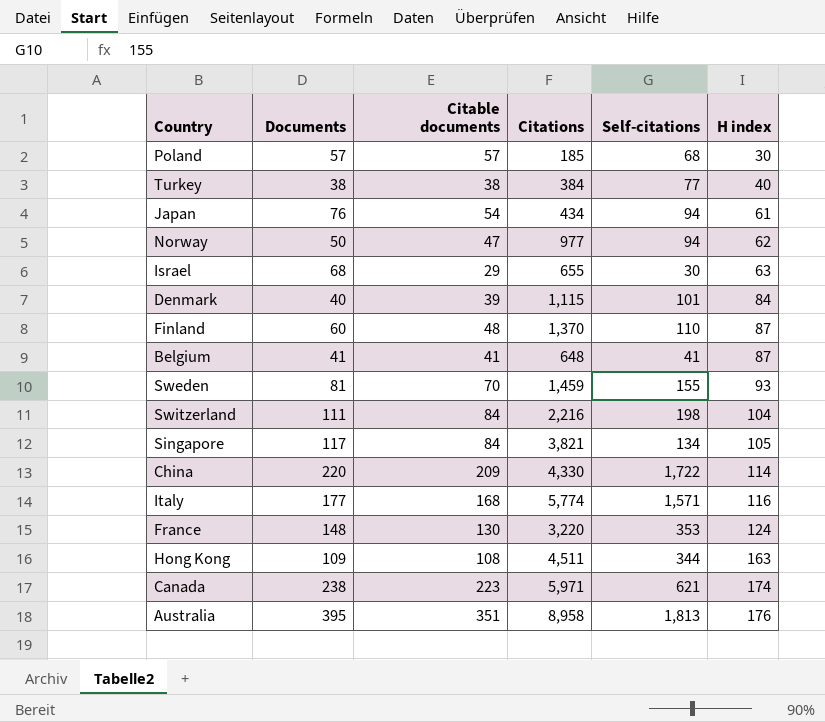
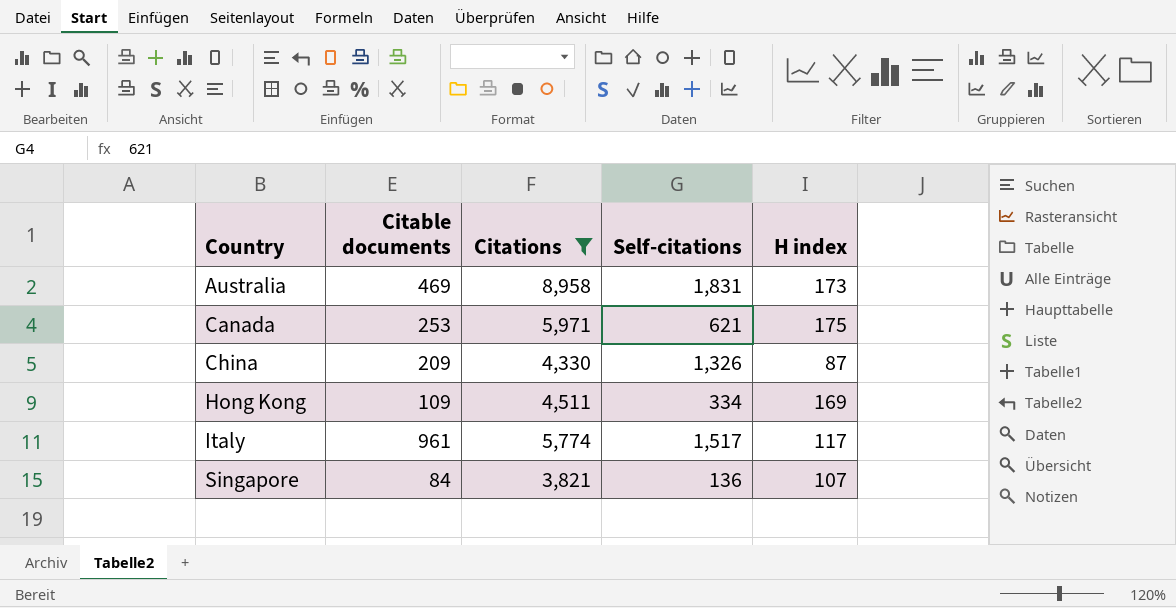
filter: none -> Citations >= 3,821
row order: H index ascending -> Country ascending
column Documents | position: 2 -> none
Australia | Citable documents: 351 -> 469
Australia | Self-citations: 1,813 -> 1,831
Australia | H index: 176 -> 173
Canada | Citable documents: 223 -> 253
Canada | H index: 174 -> 175
China | Self-citations: 1,722 -> 1,326
China | H index: 114 -> 87
Hong Kong | Citable documents: 108 -> 109
Hong Kong | Self-citations: 344 -> 334
Hong Kong | H index: 163 -> 169
Italy | Citable documents: 168 -> 961
Italy | Self-citations: 1,571 -> 1,517
Italy | H index: 116 -> 117
Singapore | Self-citations: 134 -> 136
Singapore | H index: 105 -> 107

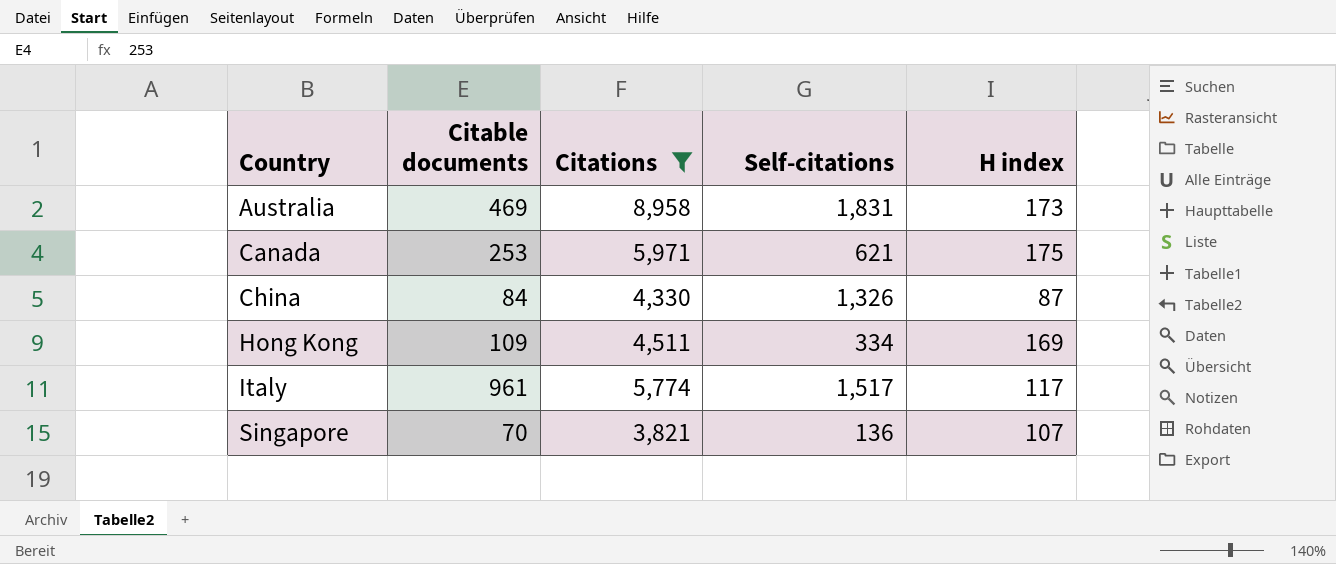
China | Citable documents: 209 -> 84
Singapore | Citable documents: 84 -> 70

